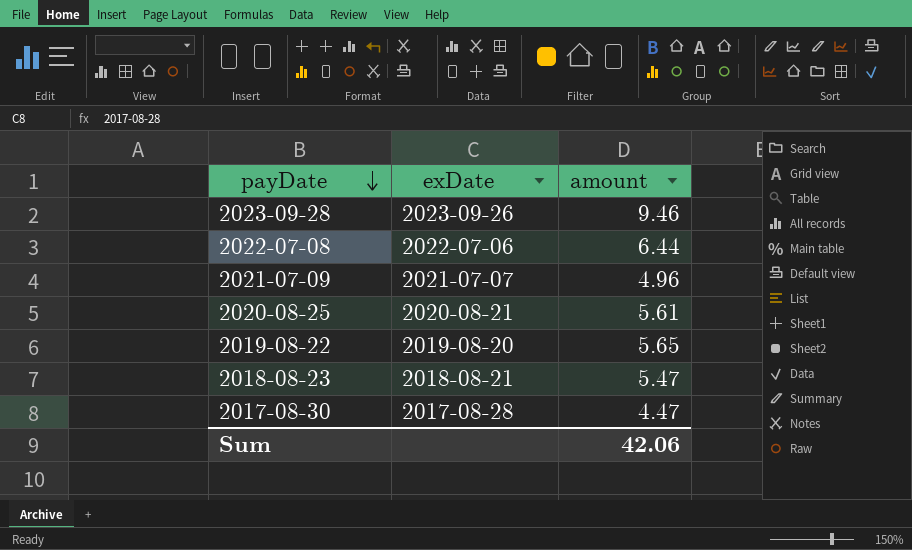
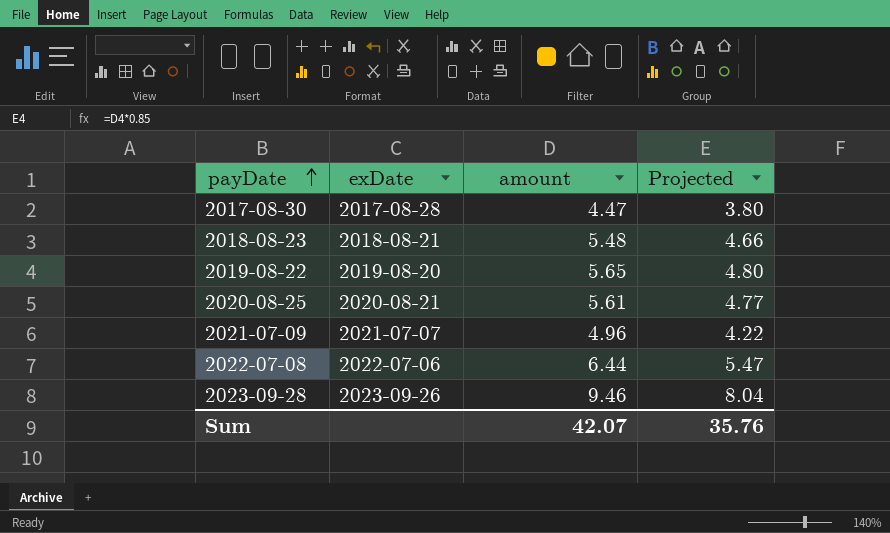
row order: payDate descending -> payDate ascending
column Projected | formula: none -> [amount] * 0.85
2018-08-23 | amount: 5.47 -> 5.48
Sum | amount: 42.06 -> 42.07

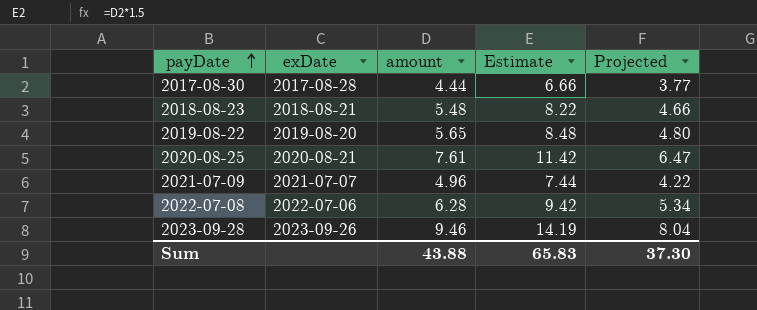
column Estimate | formula: none -> [amount] * 1.5
2017-08-30 | amount: 4.47 -> 4.44
2017-08-30 | Projected: 3.80 -> 3.77
2020-08-25 | amount: 5.61 -> 7.61
2020-08-25 | Projected: 4.77 -> 6.47
2022-07-08 | amount: 6.44 -> 6.28
2022-07-08 | Projected: 5.47 -> 5.34
Sum | amount: 42.07 -> 43.88
Sum | Projected: 35.76 -> 37.30

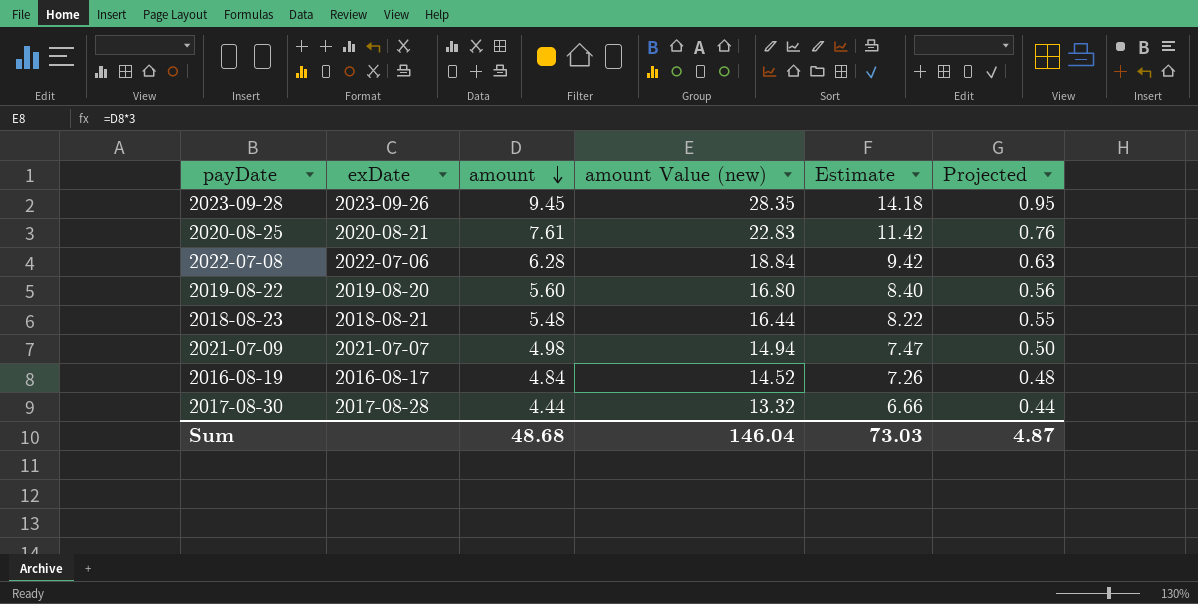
row order: payDate ascending -> amount descending
column amount Value (new) | formula: none -> [amount] * 3
column Projected | formula: [amount] * 0.85 -> [amount] * 0.1
2023-09-28 | amount: 9.46 -> 9.45
2023-09-28 | Estimate: 14.19 -> 14.18
2019-08-22 | amount: 5.65 -> 5.60
2019-08-22 | Estimate: 8.48 -> 8.40
2021-07-09 | amount: 4.96 -> 4.98
2021-07-09 | Estimate: 7.44 -> 7.47
row 2016-08-19: none -> 2016-08-17 | 4.84 | 14.52 | 7.26 | 0.48
Sum | amount: 43.88 -> 48.68
Sum | Estimate: 65.83 -> 73.03
Sum | Projected: 37.30 -> 4.87

